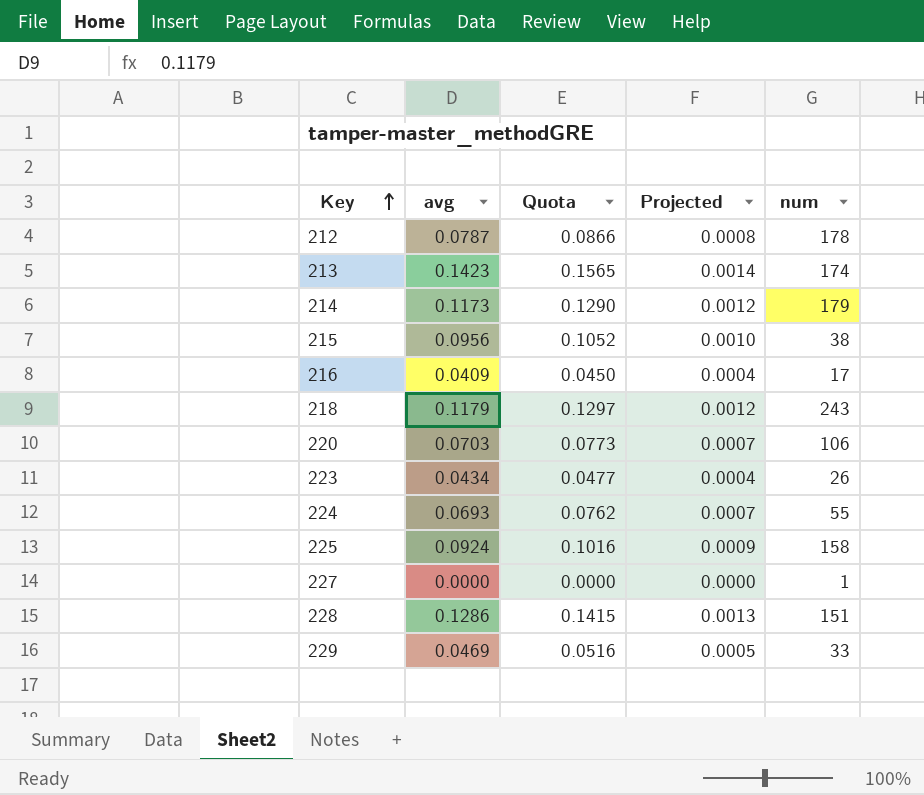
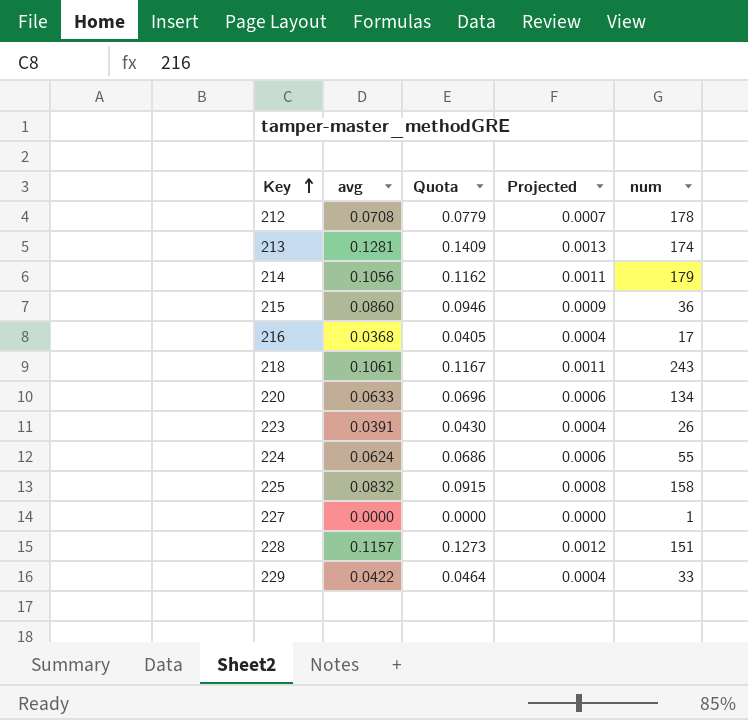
212 | avg: 0.0787 -> 0.0708
212 | Quota: 0.0866 -> 0.0779
212 | Projected: 0.0008 -> 0.0007
213 | avg: 0.1423 -> 0.1281
213 | Quota: 0.1565 -> 0.1409
213 | Projected: 0.0014 -> 0.0013
214 | avg: 0.1173 -> 0.1056
214 | Quota: 0.1290 -> 0.1162
214 | Projected: 0.0012 -> 0.0011
215 | avg: 0.0956 -> 0.0860
215 | Quota: 0.1052 -> 0.0946
215 | Projected: 0.0010 -> 0.0009
215 | num: 38 -> 36
216 | avg: 0.0409 -> 0.0368
216 | Quota: 0.0450 -> 0.0405
218 | avg: 0.1179 -> 0.1061
218 | Quota: 0.1297 -> 0.1167
218 | Projected: 0.0012 -> 0.0011
220 | avg: 0.0703 -> 0.0633
220 | Quota: 0.0773 -> 0.0696
220 | Projected: 0.0007 -> 0.0006
220 | num: 106 -> 134
223 | avg: 0.0434 -> 0.0391
223 | Quota: 0.0477 -> 0.0430
224 | avg: 0.0693 -> 0.0624
224 | Quota: 0.0762 -> 0.0686
224 | Projected: 0.0007 -> 0.0006
225 | avg: 0.0924 -> 0.0832
225 | Quota: 0.1016 -> 0.0915
225 | Projected: 0.0009 -> 0.0008
228 | avg: 0.1286 -> 0.1157
228 | Quota: 0.1415 -> 0.1273
228 | Projected: 0.0013 -> 0.0012
229 | avg: 0.0469 -> 0.0422
229 | Quota: 0.0516 -> 0.0464
229 | Projected: 0.0005 -> 0.0004

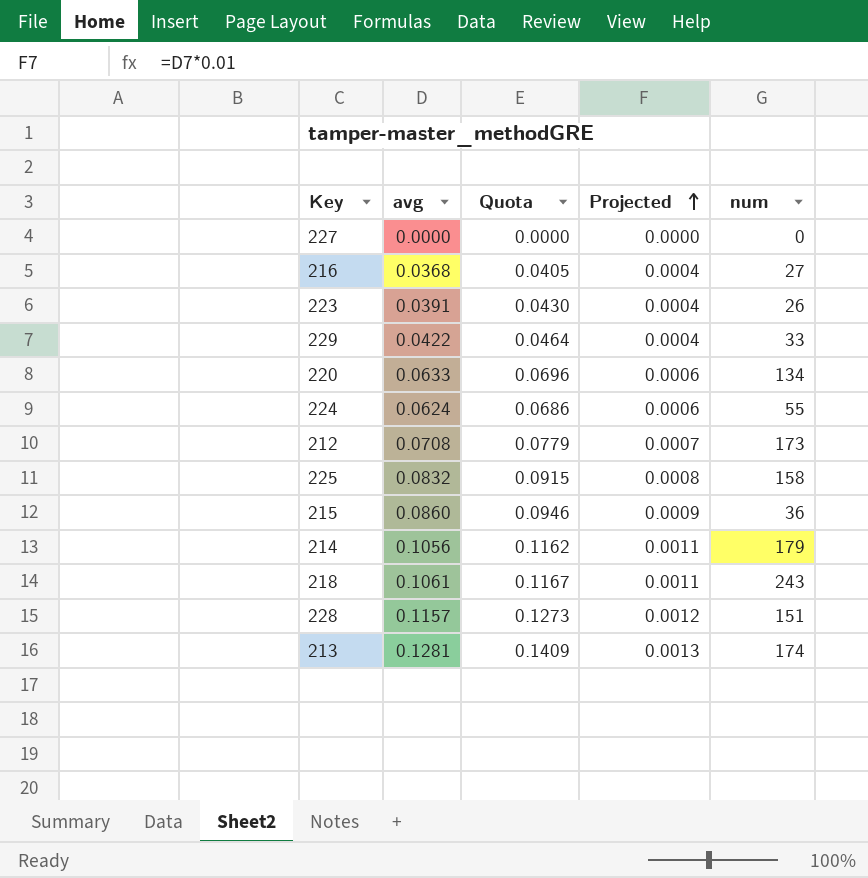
row order: Key ascending -> Projected ascending
227 | num: 1 -> 0
216 | num: 17 -> 27
212 | num: 178 -> 173

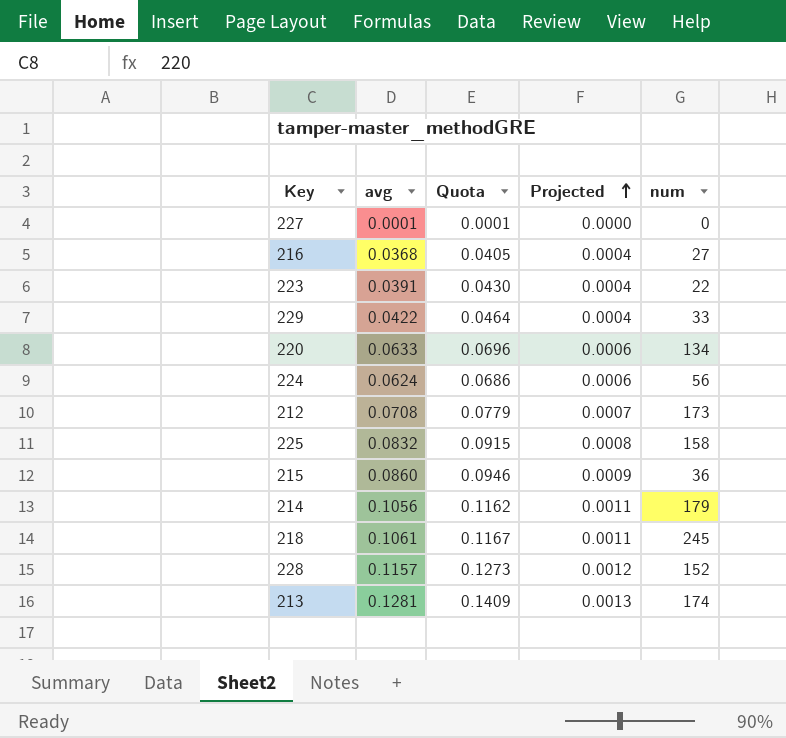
227 | avg: 0.0000 -> 0.0001
227 | Quota: 0.0000 -> 0.0001
223 | num: 26 -> 22
224 | num: 55 -> 56
218 | num: 243 -> 245
228 | num: 151 -> 152

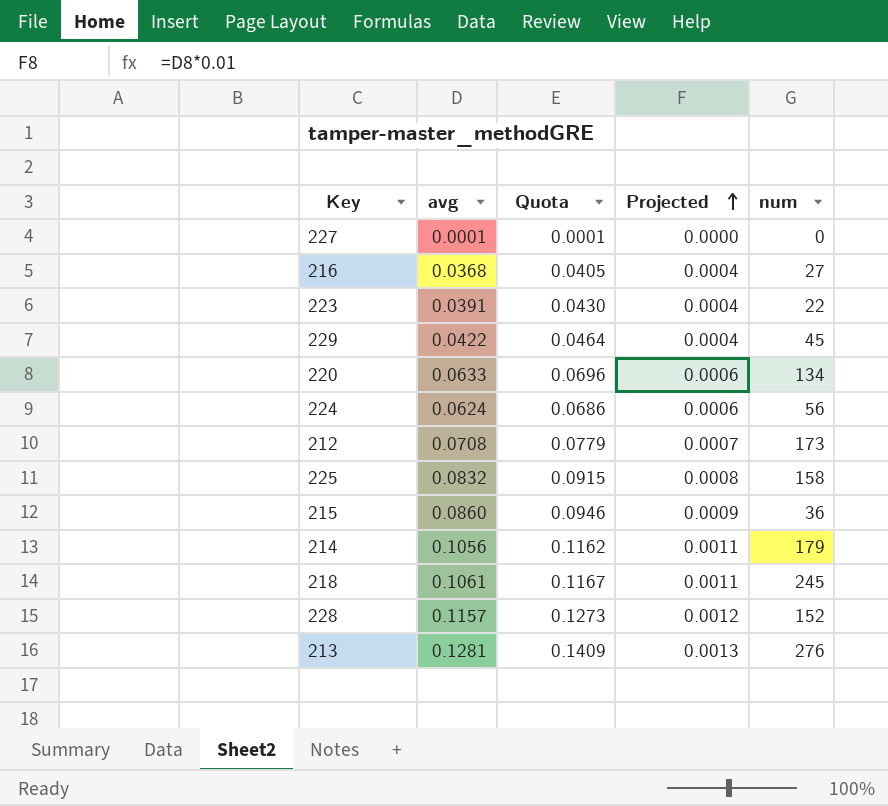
229 | num: 33 -> 45
213 | num: 174 -> 276

